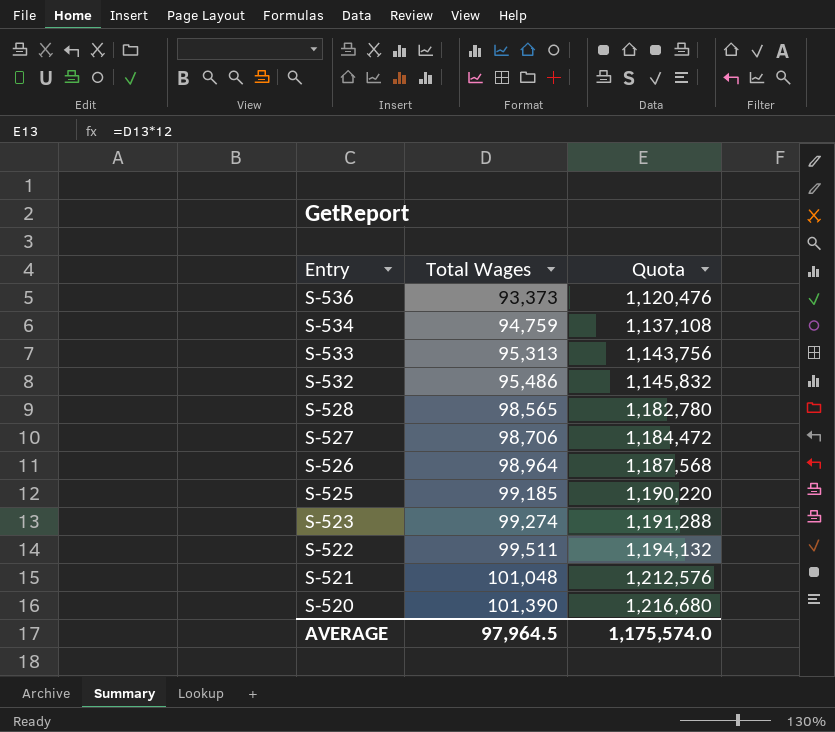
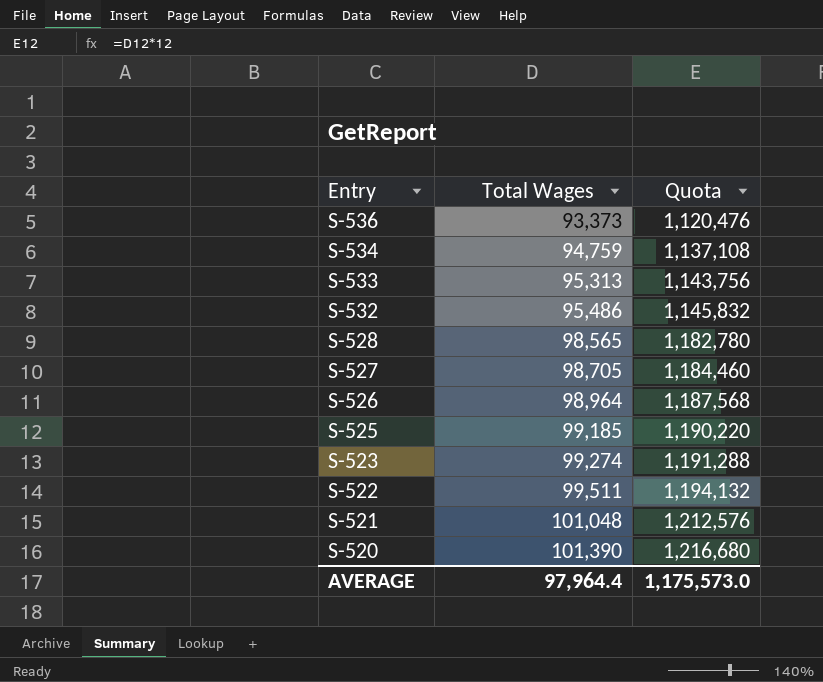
S-527 | Total Wages: 98,706 -> 98,705
S-527 | Quota: 1,184,472 -> 1,184,460
AVERAGE | Total Wages: 97,964.5 -> 97,964.4
AVERAGE | Quota: 1,175,574.0 -> 1,175,573.0

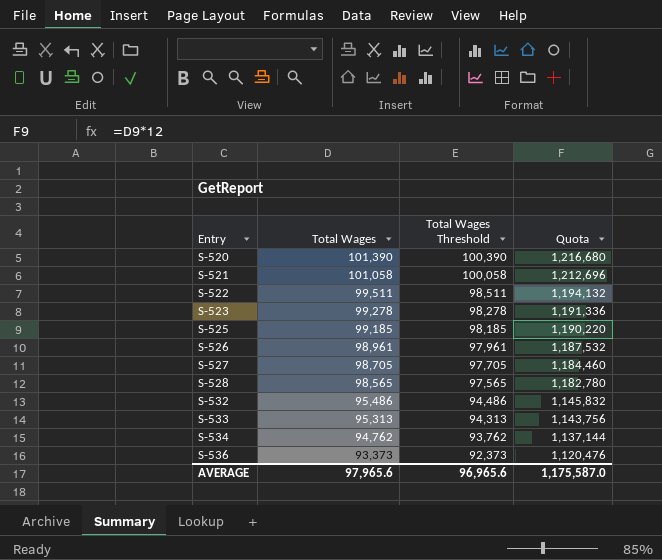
row order: Entry descending -> Entry ascending
column Total Wages Threshold | formula: none -> [Total Wages] - 1000
S-521 | Total Wages: 101,048 -> 101,058
S-521 | Quota: 1,212,576 -> 1,212,696
S-523 | Total Wages: 99,274 -> 99,278
S-523 | Quota: 1,191,288 -> 1,191,336
S-526 | Total Wages: 98,964 -> 98,961
S-526 | Quota: 1,187,568 -> 1,187,532
S-534 | Total Wages: 94,759 -> 94,762
S-534 | Quota: 1,137,108 -> 1,137,144
AVERAGE | Total Wages: 97,964.4 -> 97,965.6
AVERAGE | Quota: 1,175,573.0 -> 1,175,587.0

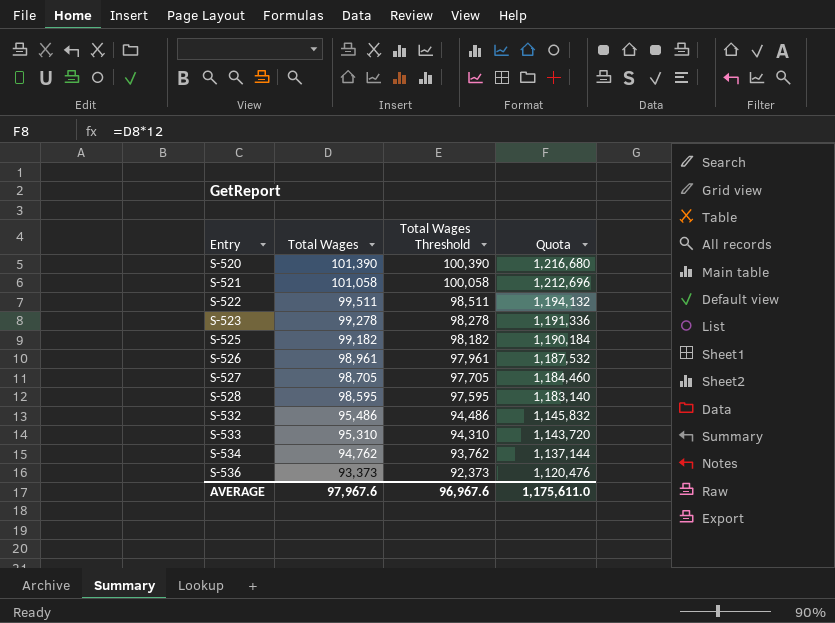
S-525 | Total Wages: 99,185 -> 99,182
S-525 | Total Wages Threshold: 98,185 -> 98,182
S-525 | Quota: 1,190,220 -> 1,190,184
S-528 | Total Wages: 98,565 -> 98,595
S-528 | Total Wages Threshold: 97,565 -> 97,595
S-528 | Quota: 1,182,780 -> 1,183,140
S-533 | Total Wages: 95,313 -> 95,310
S-533 | Total Wages Threshold: 94,313 -> 94,310
S-533 | Quota: 1,143,756 -> 1,143,720
AVERAGE | Total Wages: 97,965.6 -> 97,967.6
AVERAGE | Total Wages Threshold: 96,965.6 -> 96,967.6
AVERAGE | Quota: 1,175,587.0 -> 1,175,611.0

